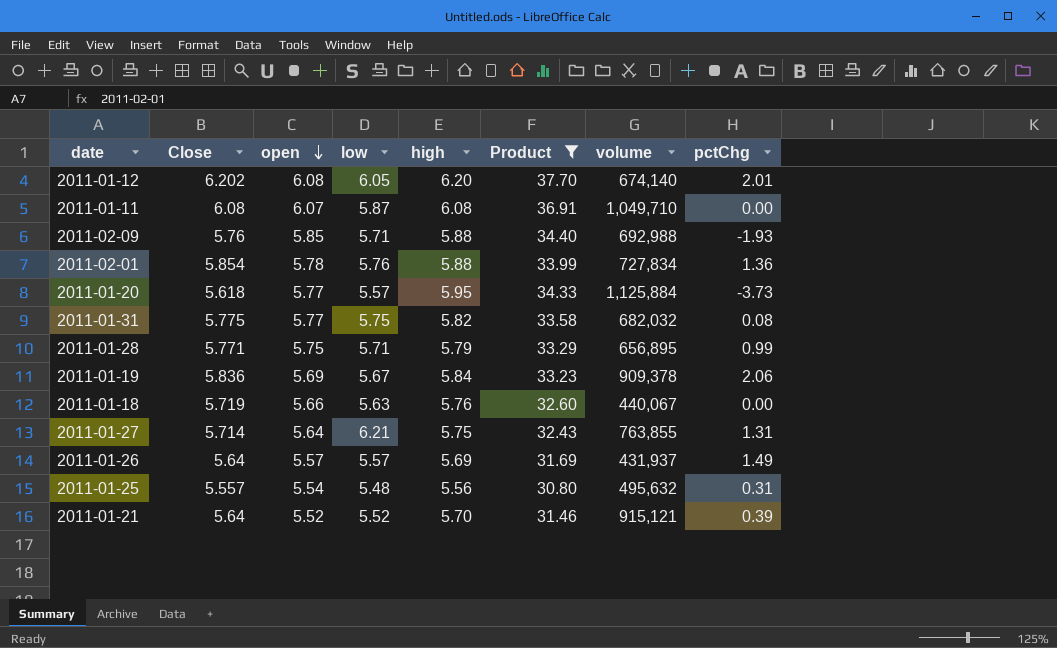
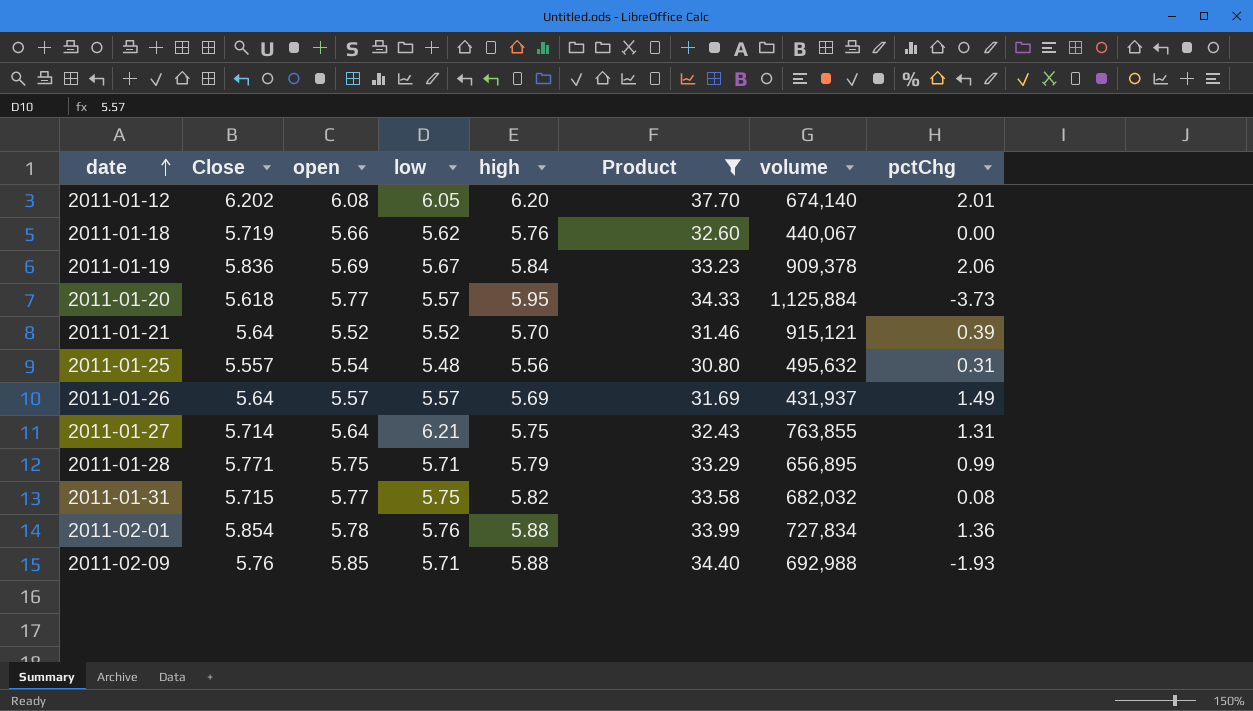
row order: open descending -> date ascending
row 2011-01-11: 6.08 | 6.07 | 5.87 | 6.08 | 36.91 | 1,049,710 | 0.00 -> none
2011-01-18 | low: 5.63 -> 5.62
2011-01-31 | Close: 5.775 -> 5.715

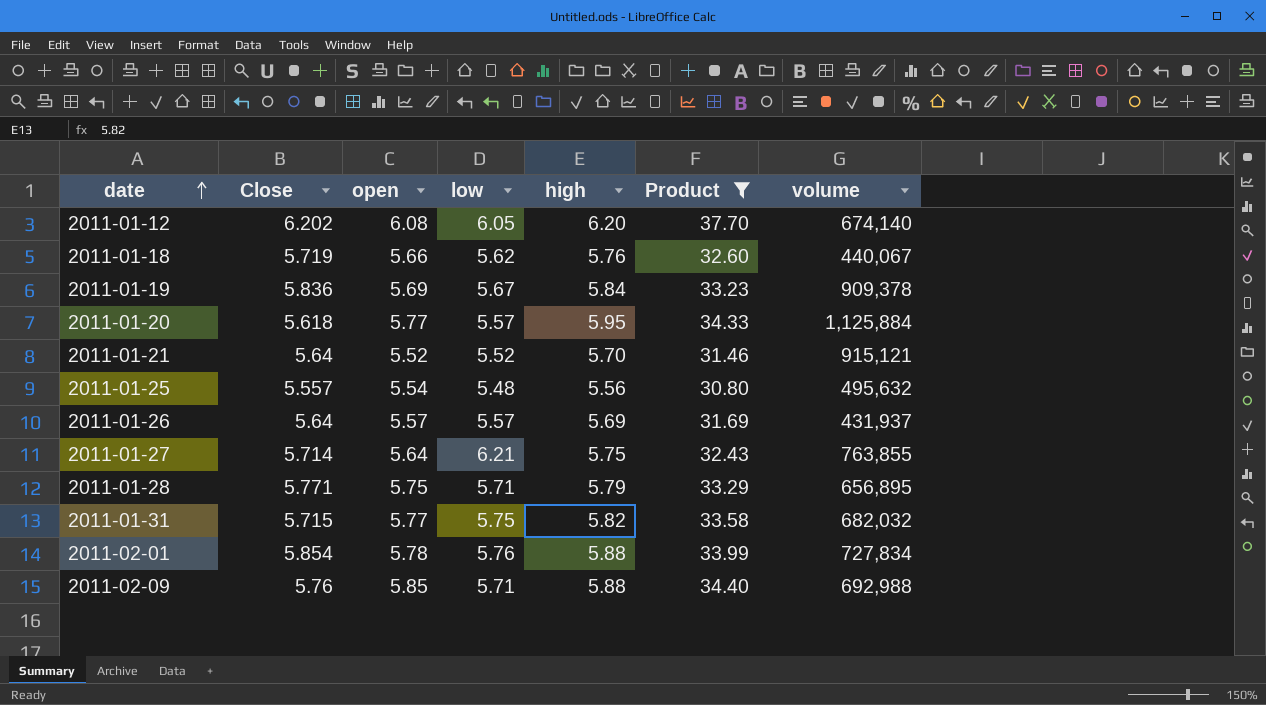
column pctChg | position: 8 -> none

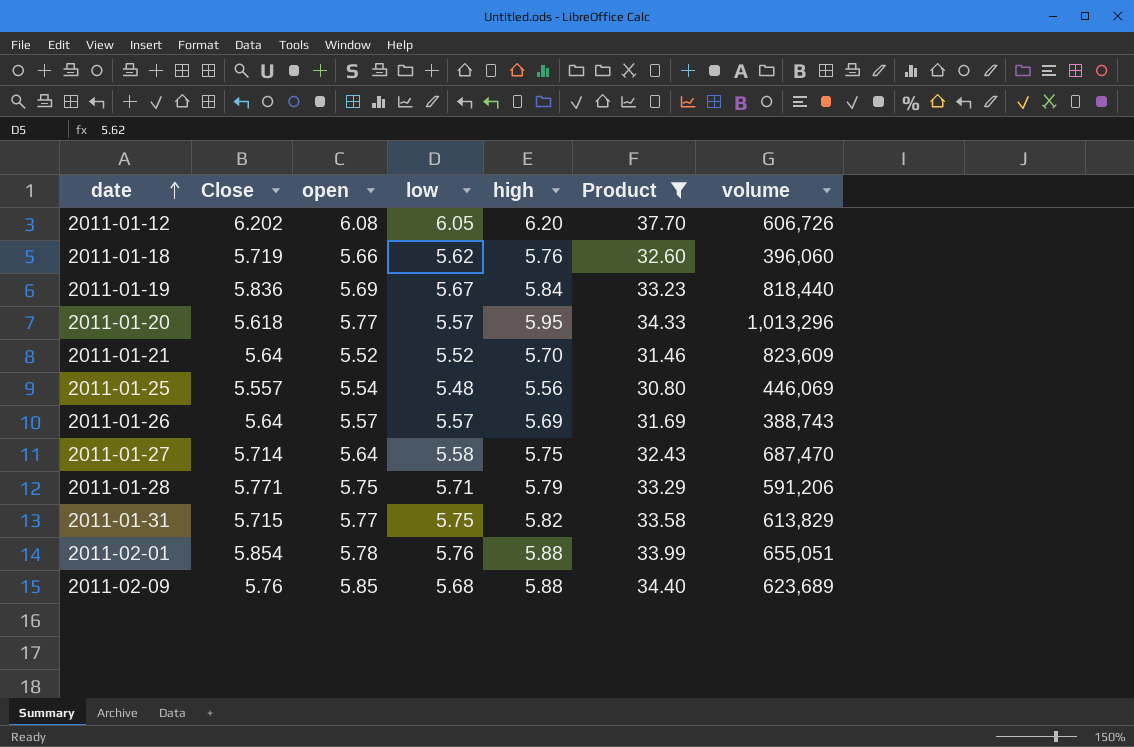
2011-01-12 | volume: 674,140 -> 606,726
2011-01-18 | volume: 440,067 -> 396,060
2011-01-19 | volume: 909,378 -> 818,440
2011-01-20 | volume: 1,125,884 -> 1,013,296
2011-01-21 | volume: 915,121 -> 823,609
2011-01-25 | volume: 495,632 -> 446,069
2011-01-26 | volume: 431,937 -> 388,743
2011-01-27 | low: 6.21 -> 5.58
2011-01-27 | volume: 763,855 -> 687,470
2011-01-28 | volume: 656,895 -> 591,206
2011-01-31 | volume: 682,032 -> 613,829
2011-02-01 | volume: 727,834 -> 655,051
2011-02-09 | low: 5.71 -> 5.68
2011-02-09 | volume: 692,988 -> 623,689

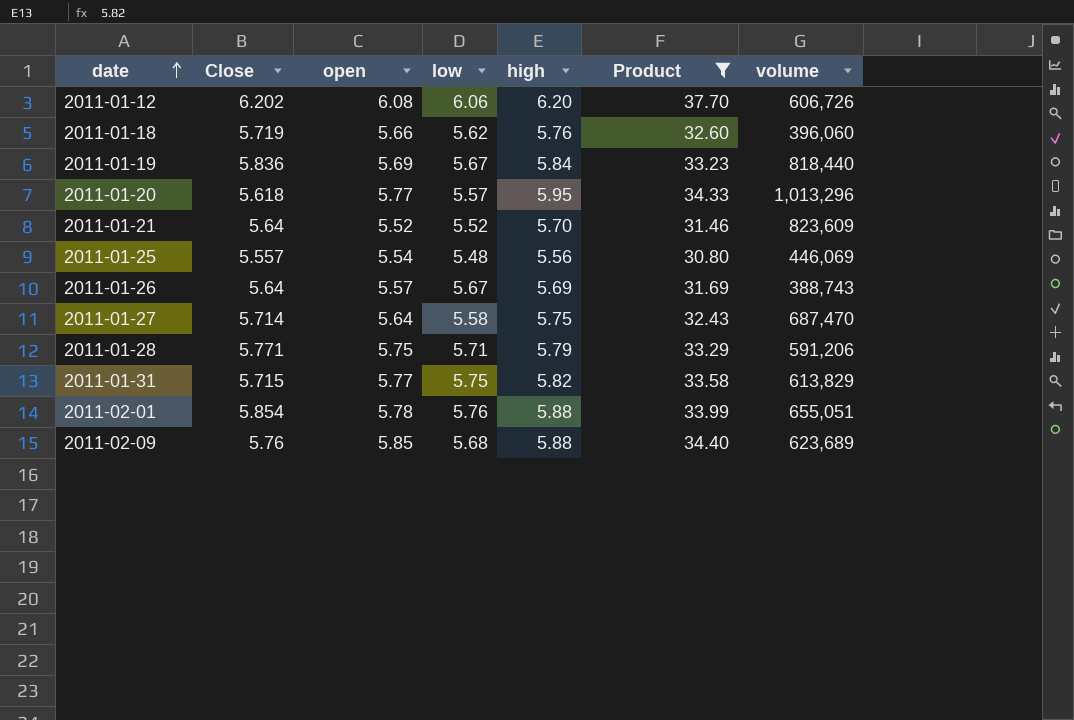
2011-01-12 | low: 6.05 -> 6.06
2011-01-26 | low: 5.57 -> 5.67

